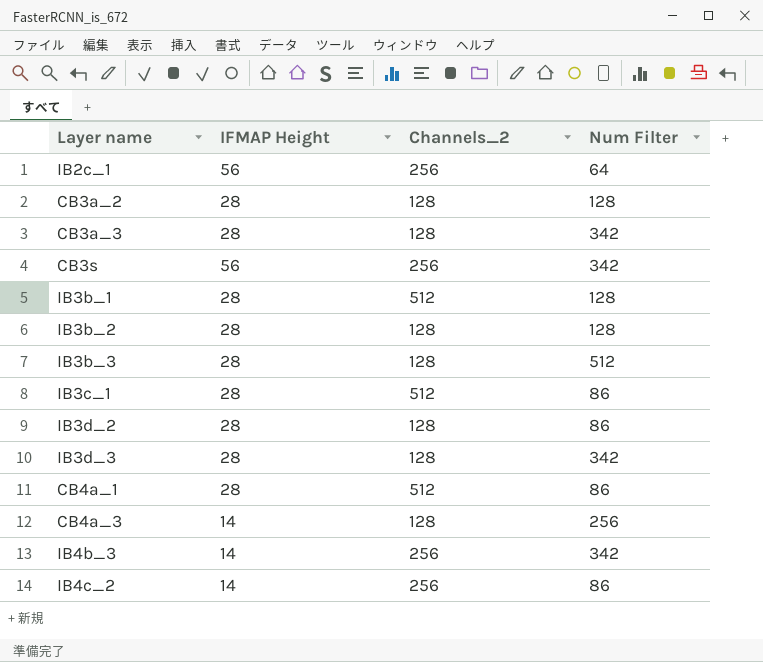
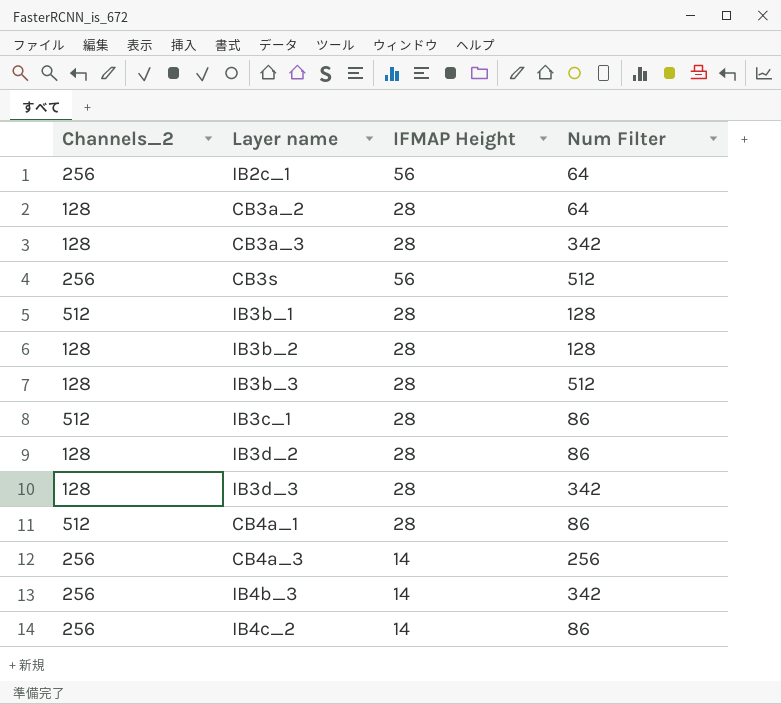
column Channels_2 | position: 3 -> 1
CB3a_2 | Num Filter: 128 -> 64
CB3s | Num Filter: 342 -> 512
CB4a_3 | Channels_2: 128 -> 256

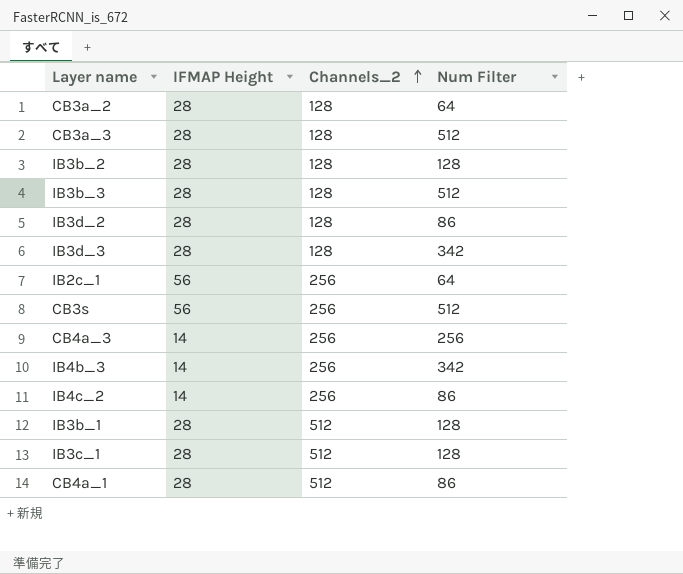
row order: none -> Channels_2 ascending
column Channels_2 | position: 1 -> 3
CB3a_3 | Num Filter: 342 -> 512
IB3c_1 | Num Filter: 86 -> 128

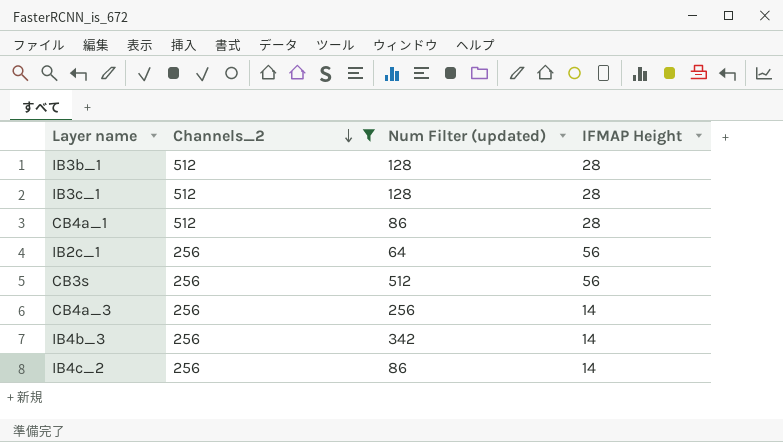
filter: none -> Channels_2 != 128
row order: Channels_2 ascending -> Channels_2 descending
column name: Num Filter -> Num Filter (updated)
column IFMAP Height | position: 2 -> 4

